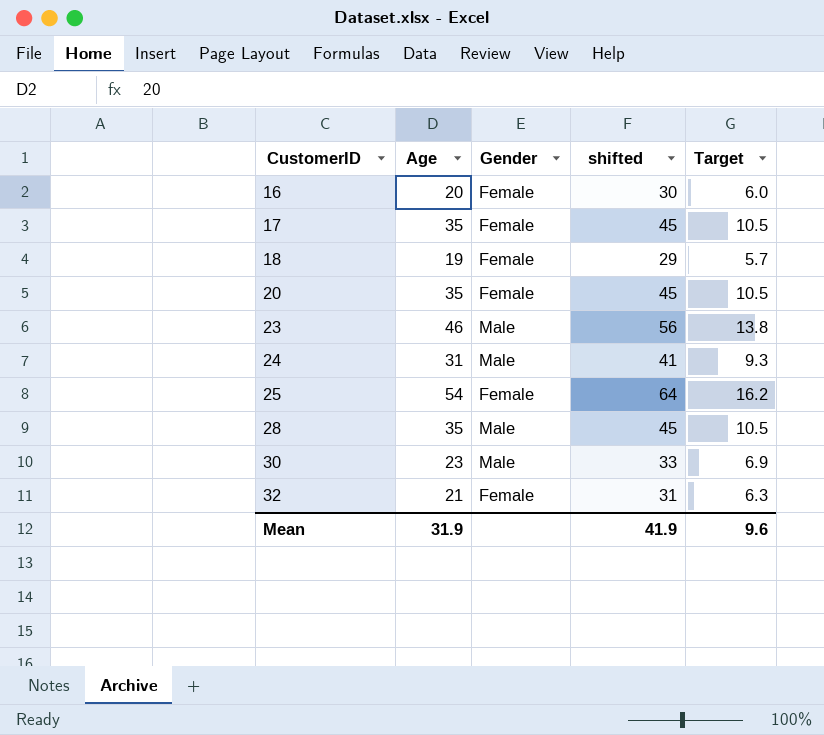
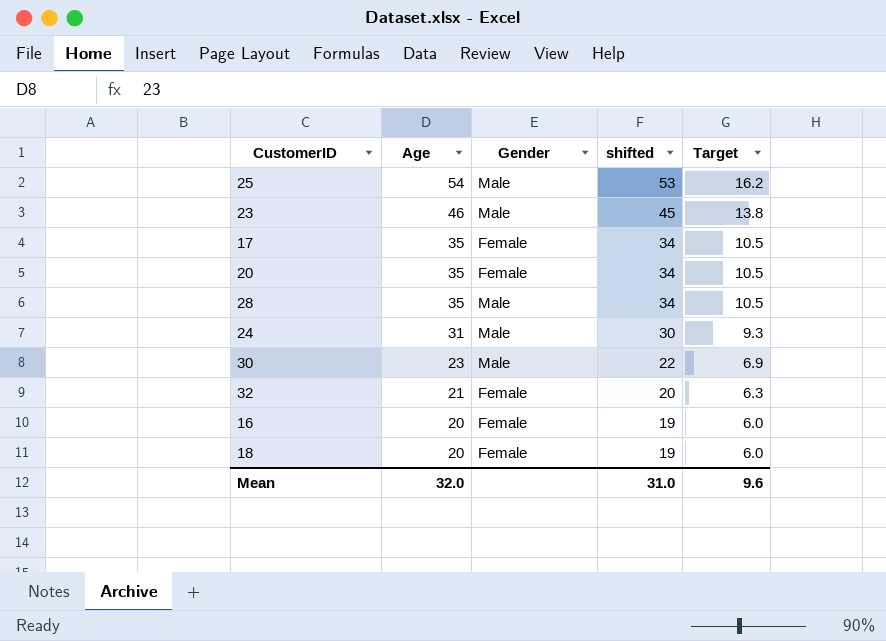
row order: CustomerID ascending -> Age descending
column shifted | formula: [Age] + 10 -> [Age] - 1
25 | Gender: Female -> Male
18 | Age: 19 -> 20
18 | Target: 5.7 -> 6.0
Mean | Age: 31.9 -> 32.0
Mean | shifted: 41.9 -> 31.0

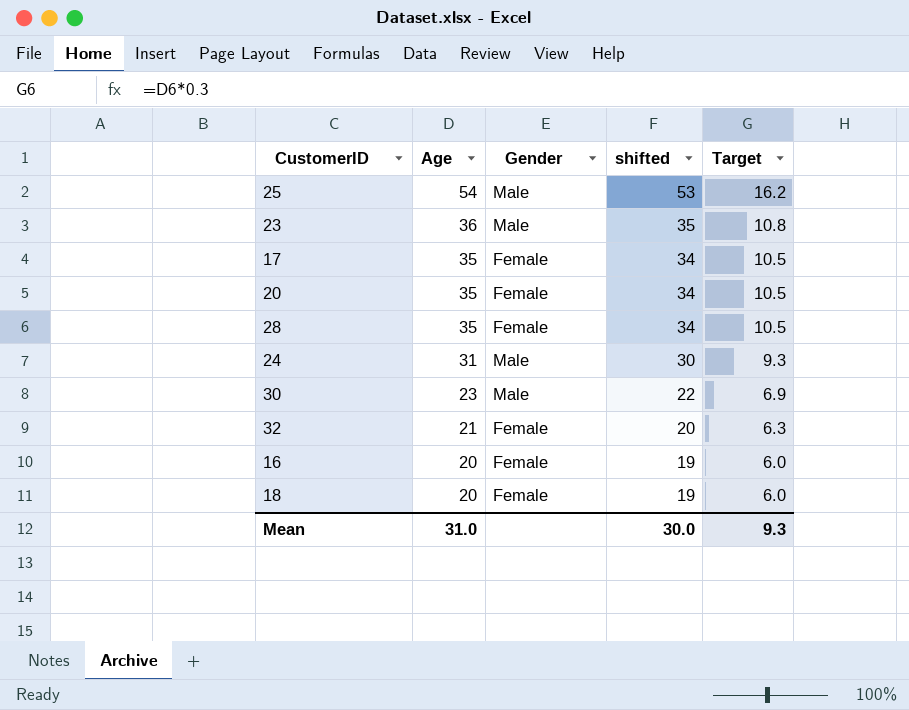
23 | Age: 46 -> 36
23 | shifted: 45 -> 35
23 | Target: 13.8 -> 10.8
28 | Gender: Male -> Female
Mean | Age: 32.0 -> 31.0
Mean | shifted: 31.0 -> 30.0
Mean | Target: 9.6 -> 9.3

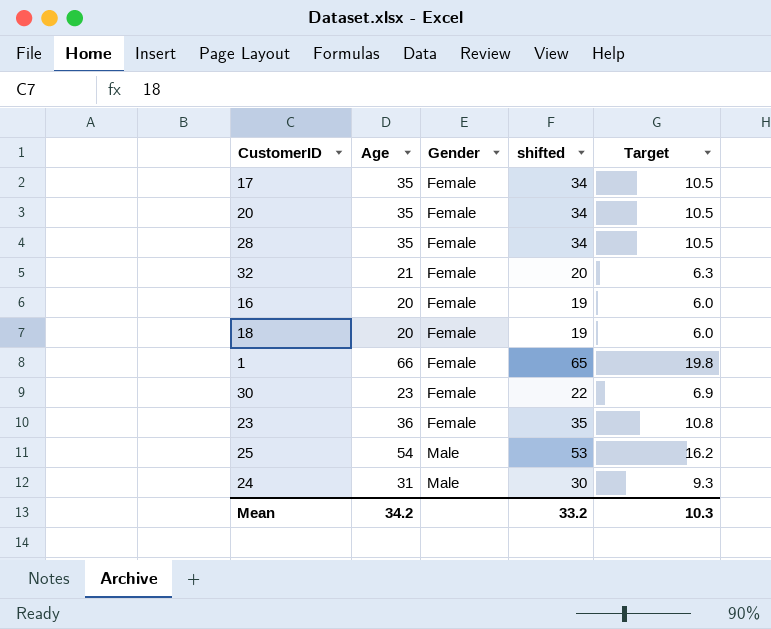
row order: Age descending -> Gender ascending
row 1: none -> 66 | Female | 65 | 19.8
30 | Gender: Male -> Female
23 | Gender: Male -> Female
Mean | Age: 31.0 -> 34.2
Mean | shifted: 30.0 -> 33.2
Mean | Target: 9.3 -> 10.3

